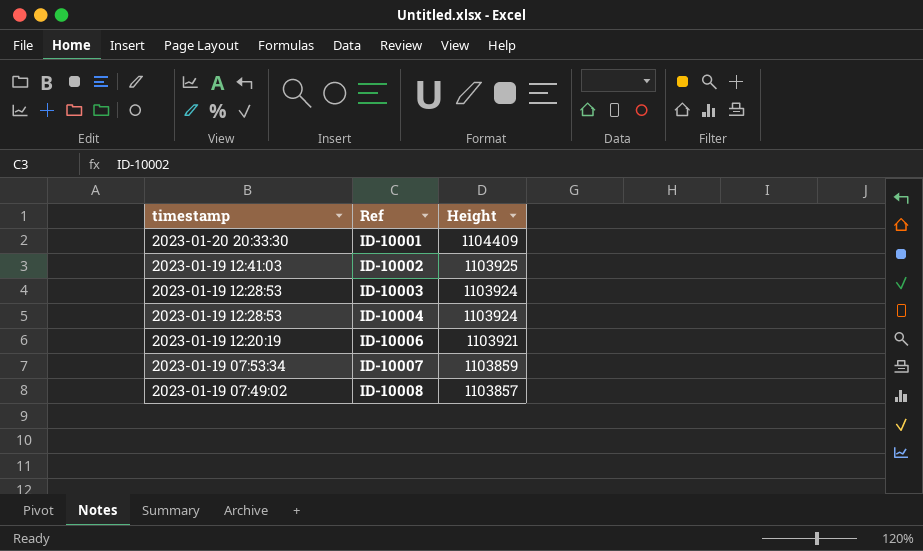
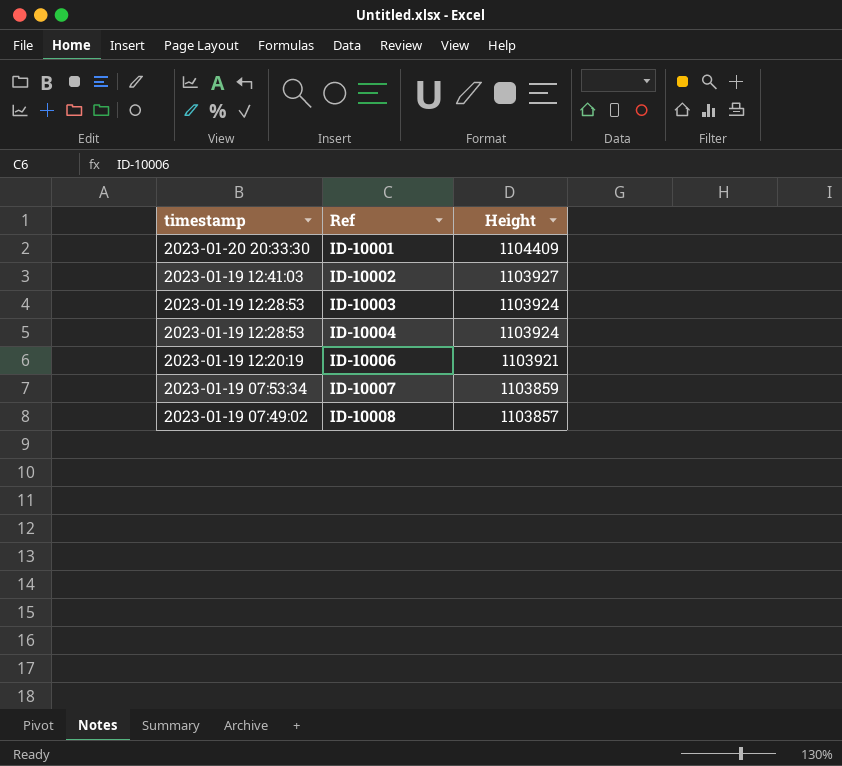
ID-10002 | Height: 1103925 -> 1103927

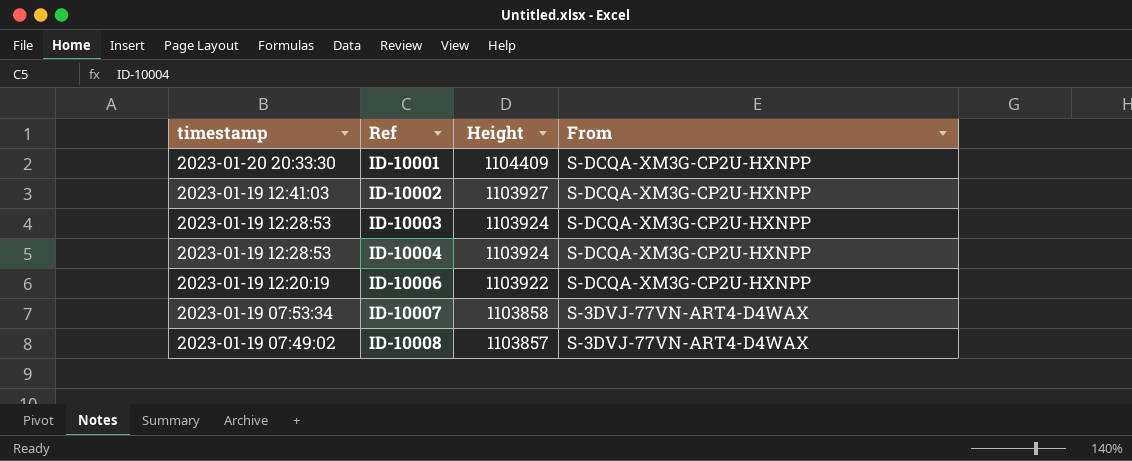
column From | position: none -> 4
ID-10006 | Height: 1103921 -> 1103922
ID-10007 | Height: 1103859 -> 1103858

